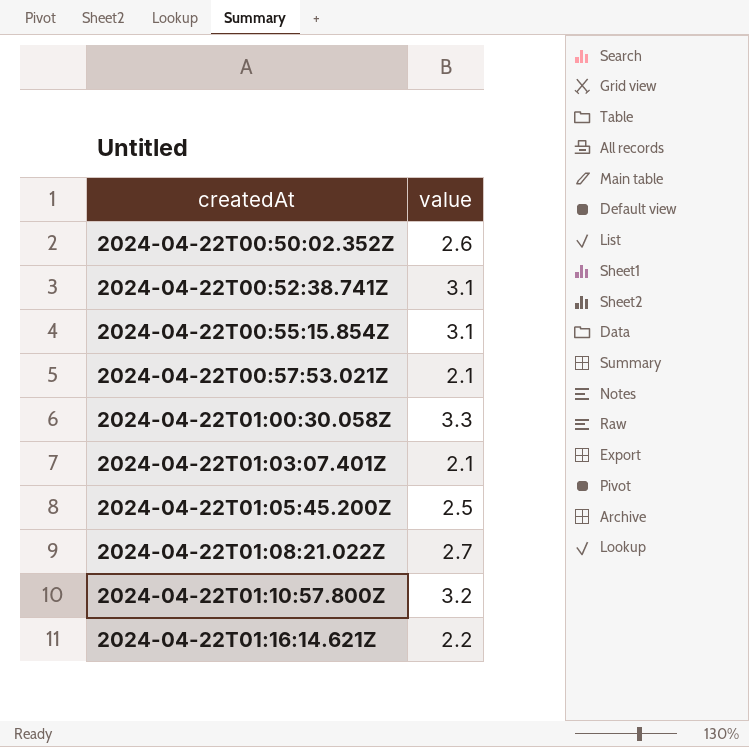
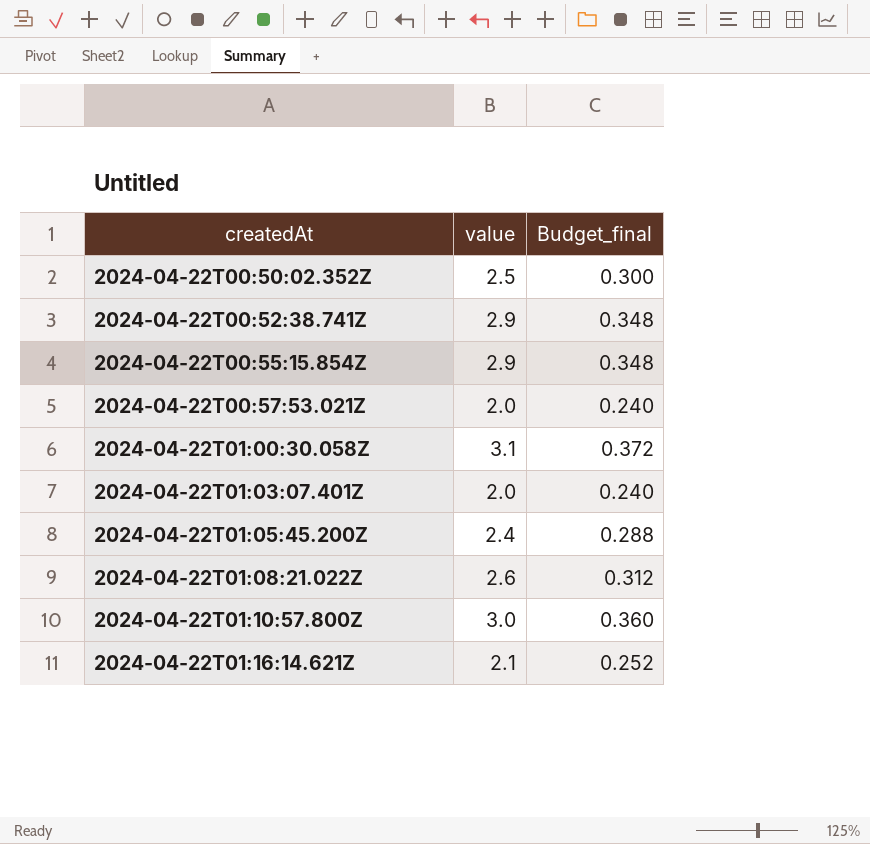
column Budget_final | formula: none -> [value] * 0.12
2024-04-22T00:50:02.352Z | value: 2.6 -> 2.5
2024-04-22T00:52:38.741Z | value: 3.1 -> 2.9
2024-04-22T00:55:15.854Z | value: 3.1 -> 2.9
2024-04-22T00:57:53.021Z | value: 2.1 -> 2.0
2024-04-22T01:00:30.058Z | value: 3.3 -> 3.1
2024-04-22T01:03:07.401Z | value: 2.1 -> 2.0
2024-04-22T01:05:45.200Z | value: 2.5 -> 2.4
2024-04-22T01:08:21.022Z | value: 2.7 -> 2.6
2024-04-22T01:10:57.800Z | value: 3.2 -> 3.0
2024-04-22T01:16:14.621Z | value: 2.2 -> 2.1

